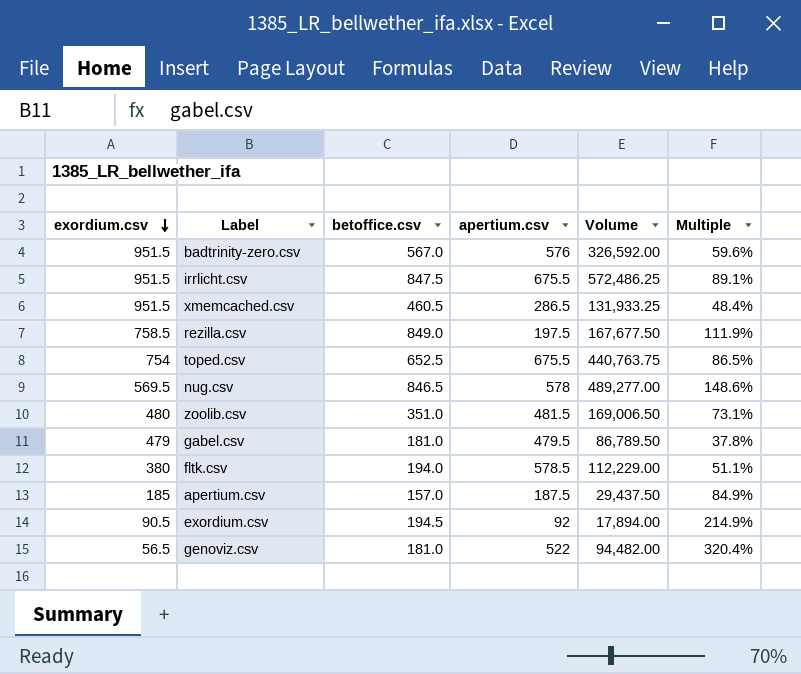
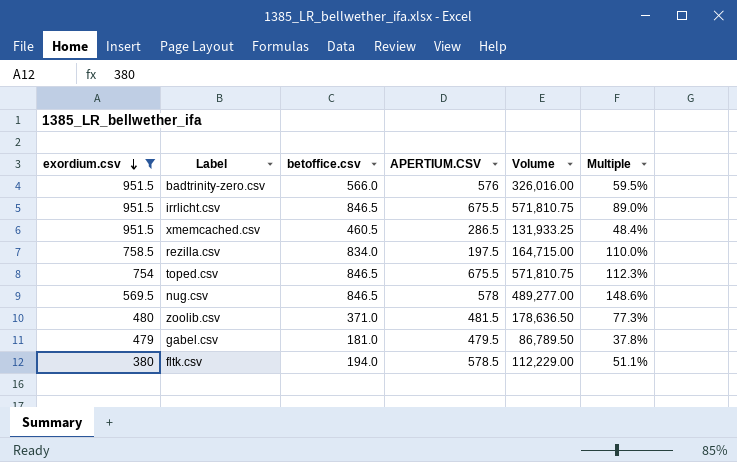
filter: none -> exordium.csv >= 380
column name: apertium.csv -> APERTIUM.CSV
badtrinity-zero.csv | betoffice.csv: 567.0 -> 566.0
badtrinity-zero.csv | Volume: 326,592.00 -> 326,016.00
badtrinity-zero.csv | Multiple: 59.6% -> 59.5%
irrlicht.csv | betoffice.csv: 847.5 -> 846.5
irrlicht.csv | Volume: 572,486.25 -> 571,810.75
irrlicht.csv | Multiple: 89.1% -> 89.0%
rezilla.csv | betoffice.csv: 849.0 -> 834.0
rezilla.csv | Volume: 167,677.50 -> 164,715.00
rezilla.csv | Multiple: 111.9% -> 110.0%
toped.csv | betoffice.csv: 652.5 -> 846.5
toped.csv | Volume: 440,763.75 -> 571,810.75
toped.csv | Multiple: 86.5% -> 112.3%
zoolib.csv | betoffice.csv: 351.0 -> 371.0
zoolib.csv | Volume: 169,006.50 -> 178,636.50
zoolib.csv | Multiple: 73.1% -> 77.3%

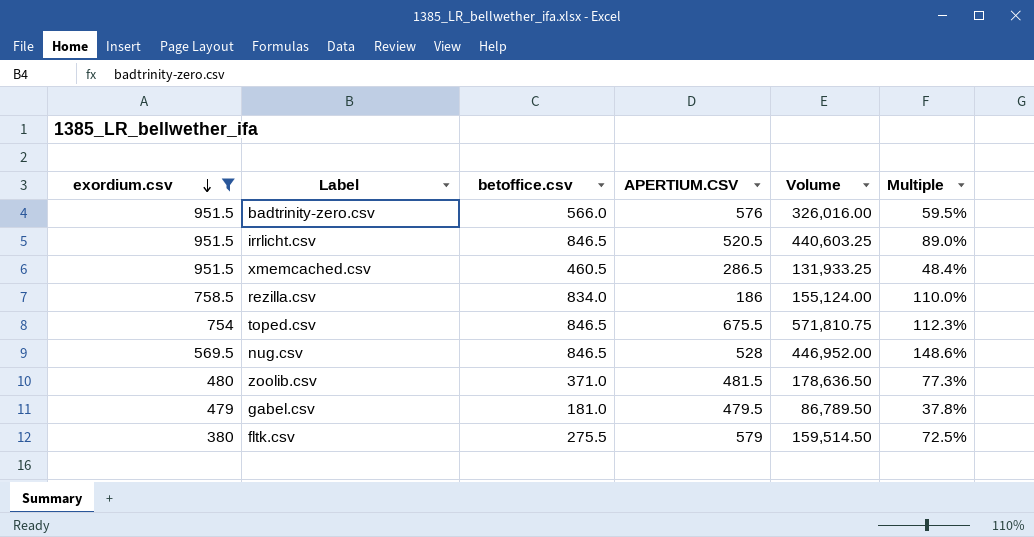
irrlicht.csv | APERTIUM.CSV: 675.5 -> 520.5
irrlicht.csv | Volume: 571,810.75 -> 440,603.25
rezilla.csv | APERTIUM.CSV: 197.5 -> 186
rezilla.csv | Volume: 164,715.00 -> 155,124.00
nug.csv | APERTIUM.CSV: 578 -> 528
nug.csv | Volume: 489,277.00 -> 446,952.00
fltk.csv | betoffice.csv: 194.0 -> 275.5
fltk.csv | APERTIUM.CSV: 578.5 -> 579
fltk.csv | Volume: 112,229.00 -> 159,514.50
fltk.csv | Multiple: 51.1% -> 72.5%

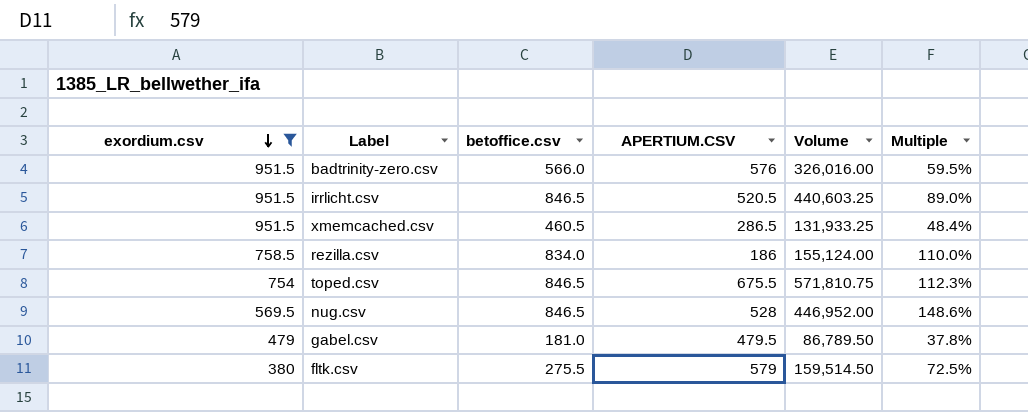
row zoolib.csv: 480 | 371.0 | 481.5 | 178,636.50 | 77.3% -> none

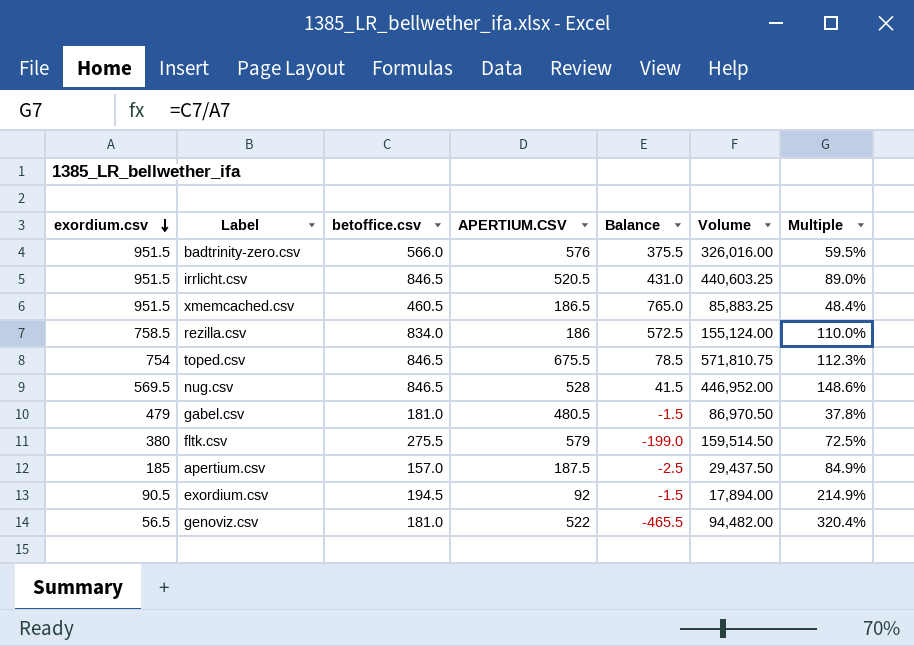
filter: exordium.csv >= 380 -> none
column Balance | formula: none -> [exordium.csv] - [APERTIUM.CSV]
xmemcached.csv | APERTIUM.CSV: 286.5 -> 186.5
xmemcached.csv | Volume: 131,933.25 -> 85,883.25
gabel.csv | APERTIUM.CSV: 479.5 -> 480.5
gabel.csv | Volume: 86,789.50 -> 86,970.50

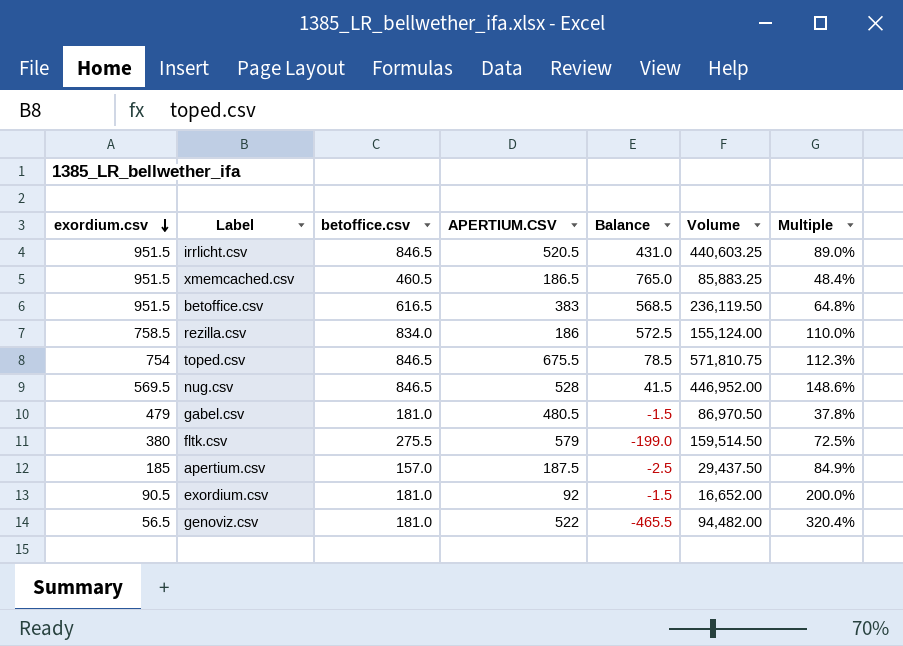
row badtrinity-zero.csv: 951.5 | 566.0 | 576 | 375.5 | 326,016.00 | 59.5% -> none
row betoffice.csv: none -> 951.5 | 616.5 | 383 | 568.5 | 236,119.50 | 64.8%
exordium.csv | betoffice.csv: 194.5 -> 181.0
exordium.csv | Volume: 17,894.00 -> 16,652.00
exordium.csv | Multiple: 214.9% -> 200.0%

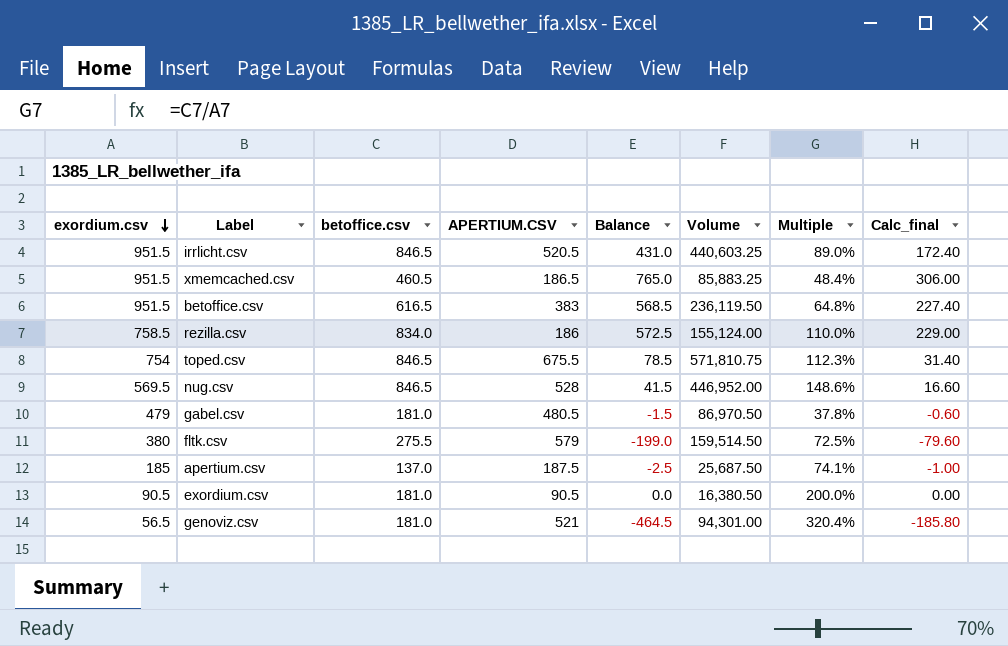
column Calc_final | formula: none -> [Balance] * 0.4
apertium.csv | betoffice.csv: 157.0 -> 137.0
apertium.csv | Volume: 29,437.50 -> 25,687.50
apertium.csv | Multiple: 84.9% -> 74.1%
exordium.csv | APERTIUM.CSV: 92 -> 90.5
exordium.csv | Balance: -1.5 -> 0.0
exordium.csv | Volume: 16,652.00 -> 16,380.50
genoviz.csv | APERTIUM.CSV: 522 -> 521
genoviz.csv | Balance: -465.5 -> -464.5
genoviz.csv | Volume: 94,482.00 -> 94,301.00

